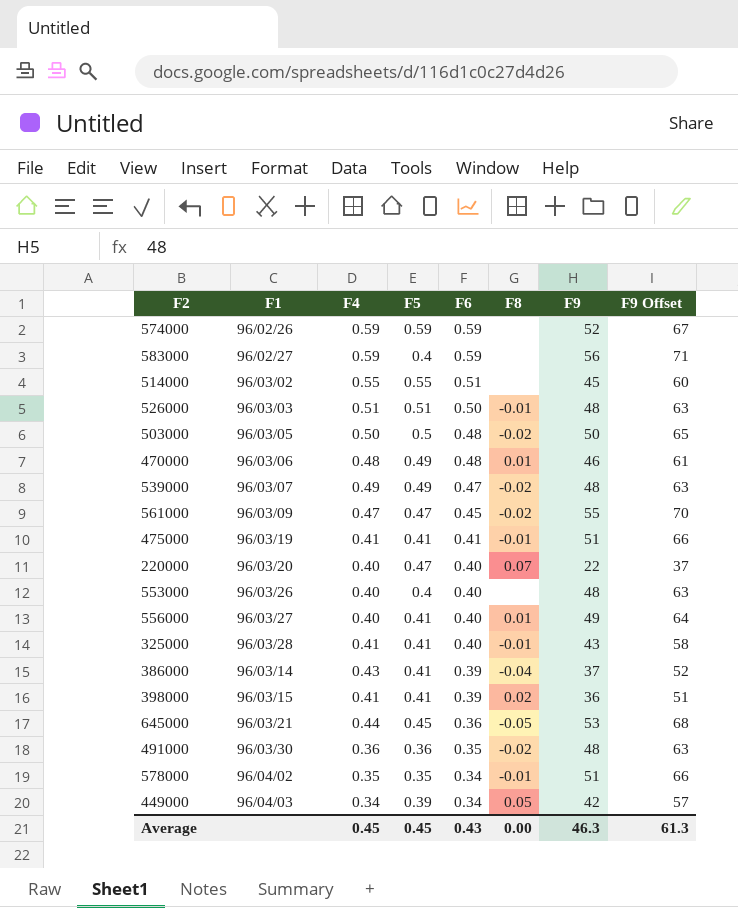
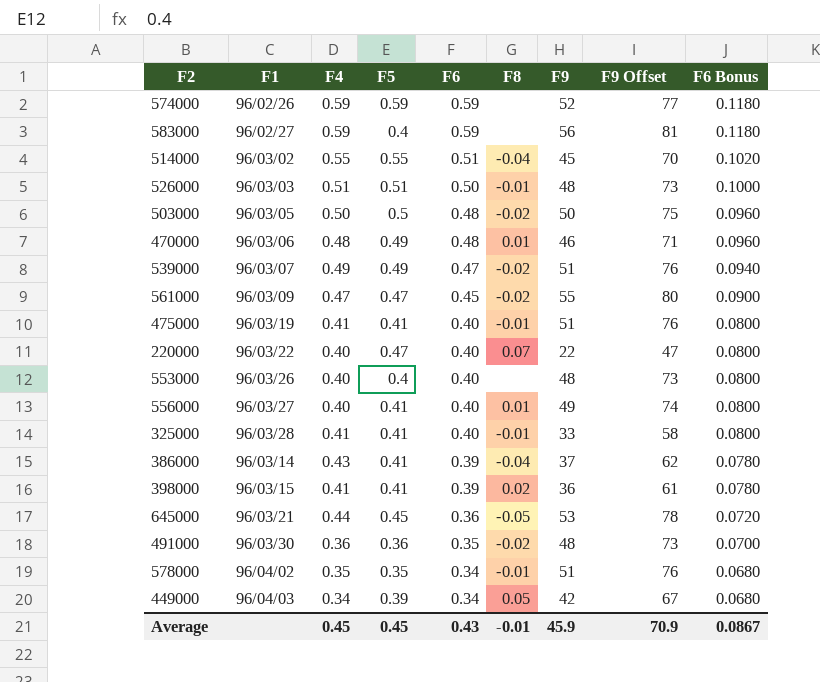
column F9 Offset | formula: [F9] + 15 -> [F9] + 25
column F6 Bonus | formula: none -> [F6] * 0.2
514000 | F8: none -> -0.04
539000 | F9: 48 -> 51
475000 | F6: 0.41 -> 0.40
220000 | F1: 96/03/20 -> 96/03/22
325000 | F9: 43 -> 33
Average | F8: 0.00 -> -0.01
Average | F9: 46.3 -> 45.9
Average | F9 Offset: 61.3 -> 70.9

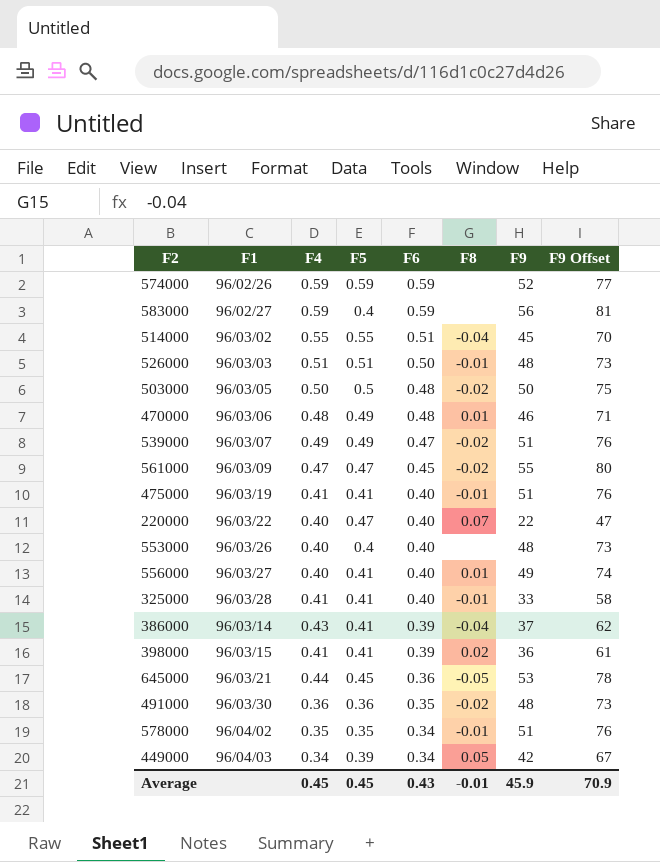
column F6 Bonus | formula: [F6] * 0.2 -> none

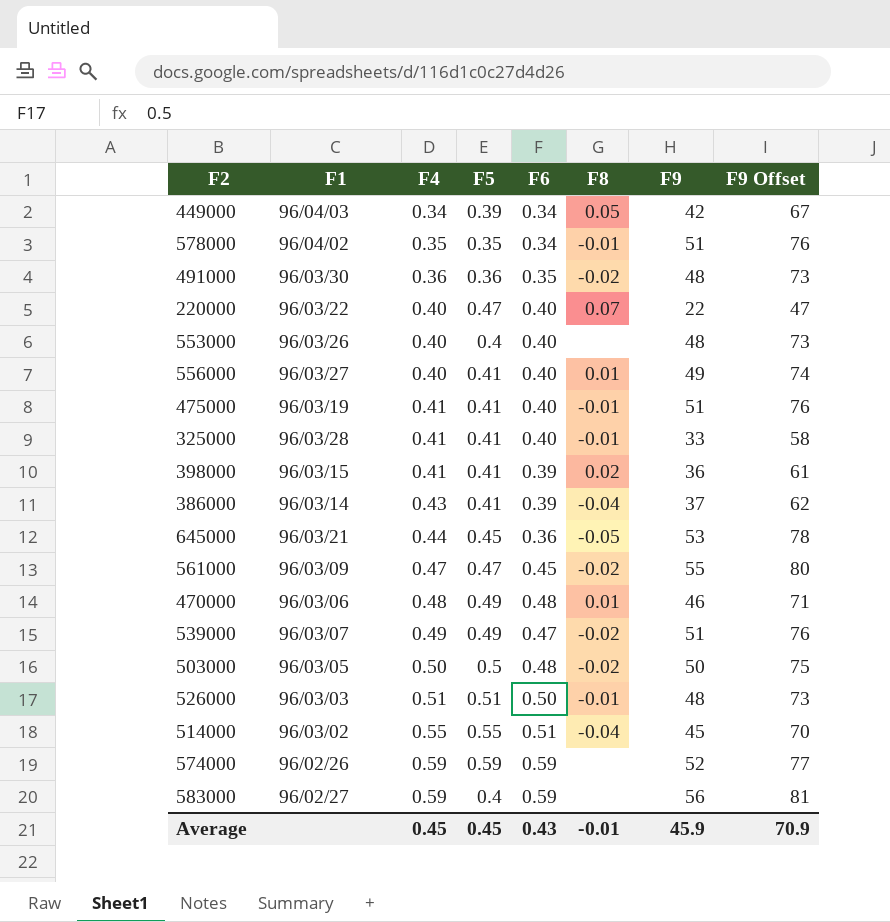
row order: F6 descending -> F4 ascending

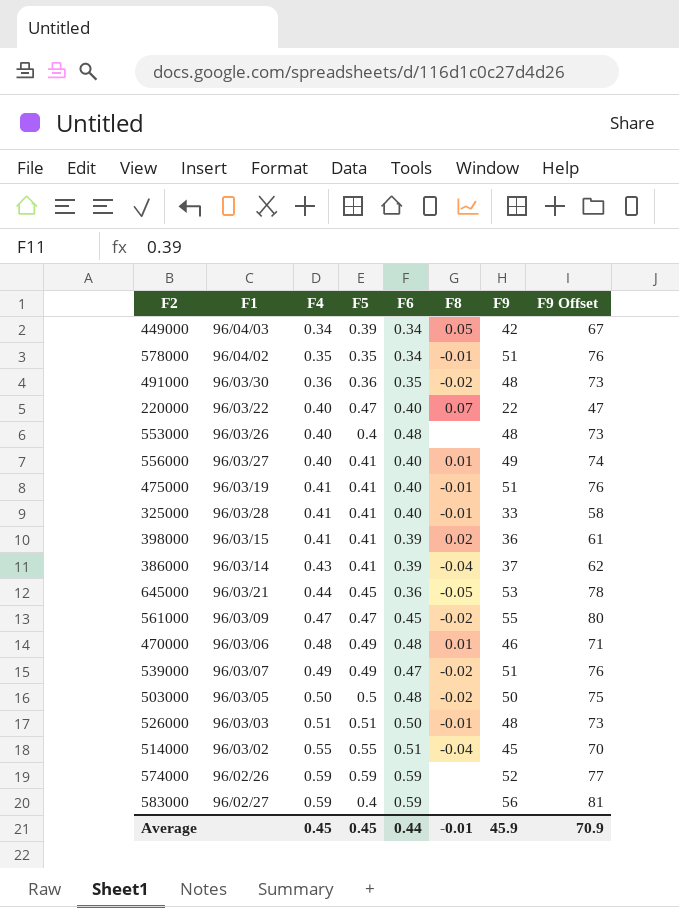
553000 | F6: 0.40 -> 0.48
Average | F6: 0.43 -> 0.44

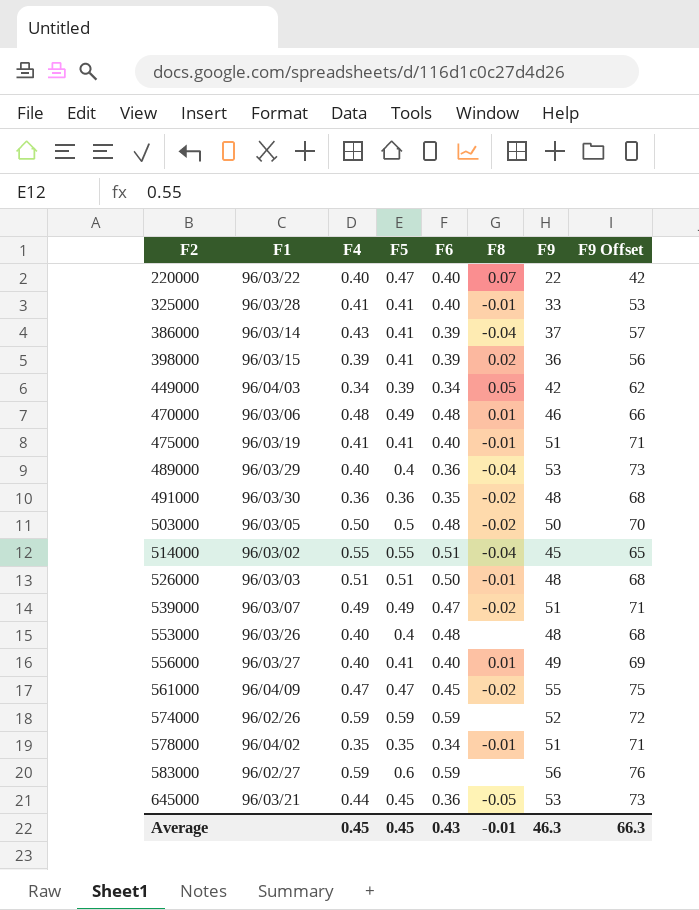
row order: F4 ascending -> F2 ascending
column F9 Offset | formula: [F9] + 25 -> [F9] + 20
398000 | F4: 0.41 -> 0.39
row 489000: none -> 96/03/29 | 0.40 | 0.4 | 0.36 | -0.04 | 53 | 73
561000 | F1: 96/03/09 -> 96/04/09
583000 | F5: 0.4 -> 0.6
Average | F6: 0.44 -> 0.43
Average | F9: 45.9 -> 46.3
Average | F9 Offset: 70.9 -> 66.3

